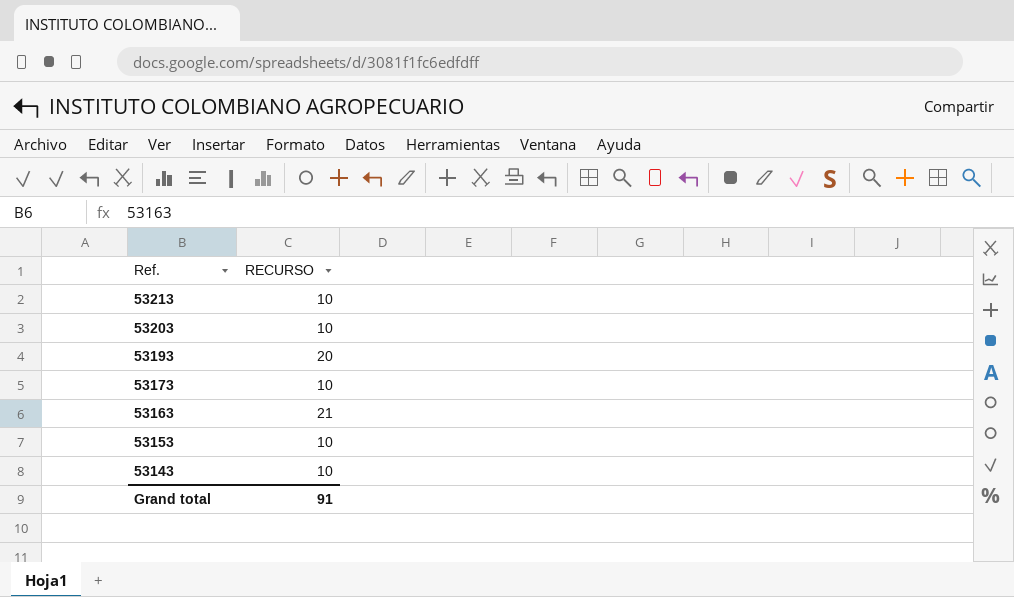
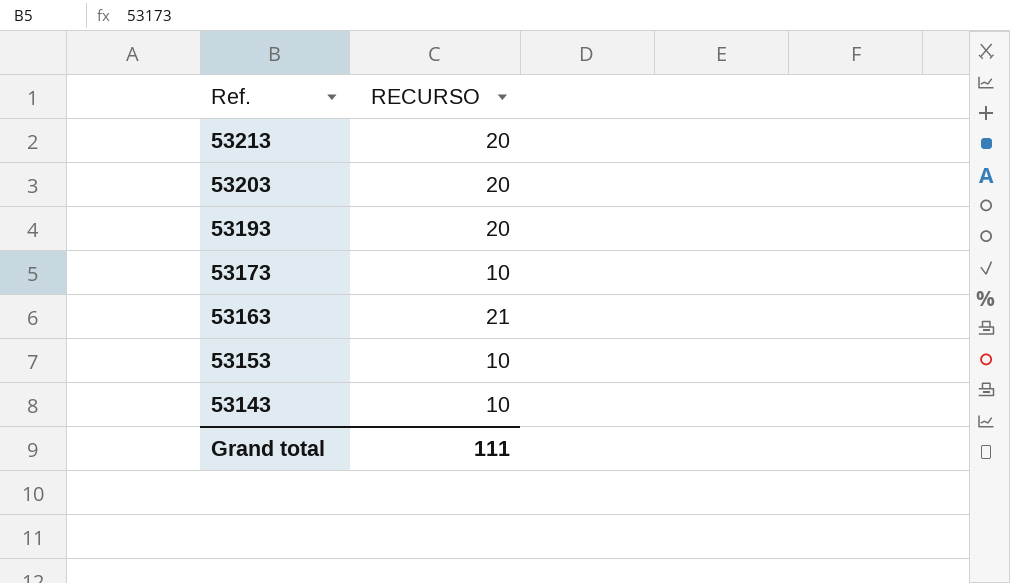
53213 | RECURSO: 10 -> 20
53203 | RECURSO: 10 -> 20
Grand total | RECURSO: 91 -> 111

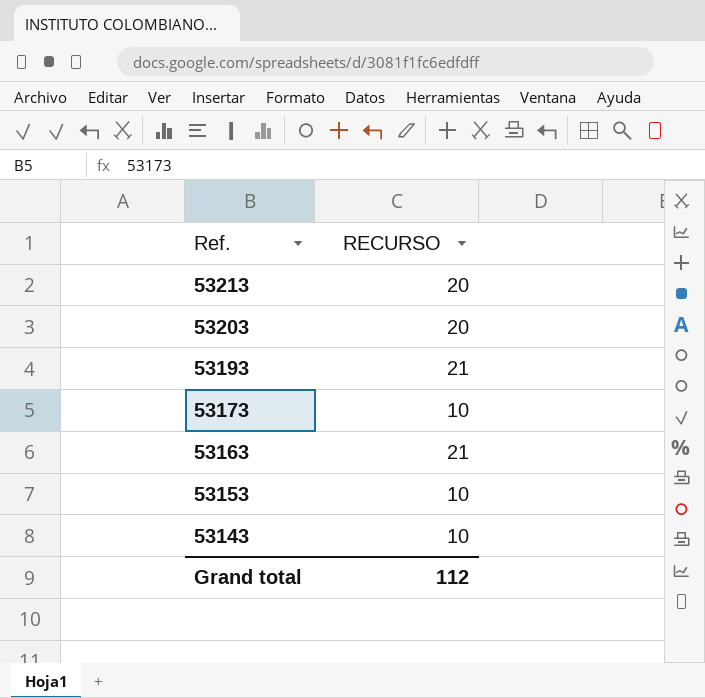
53193 | RECURSO: 20 -> 21
Grand total | RECURSO: 111 -> 112

